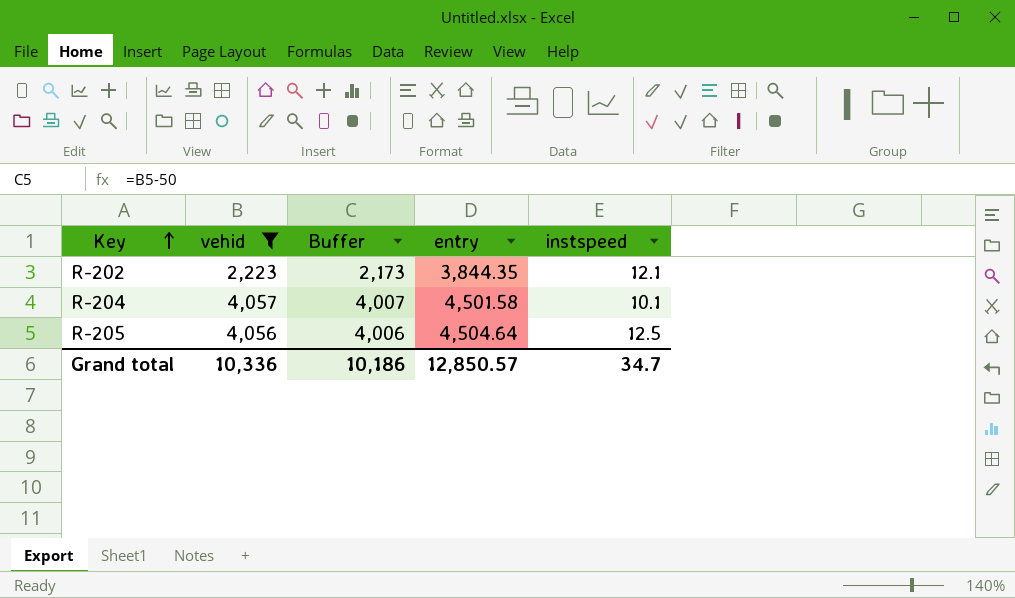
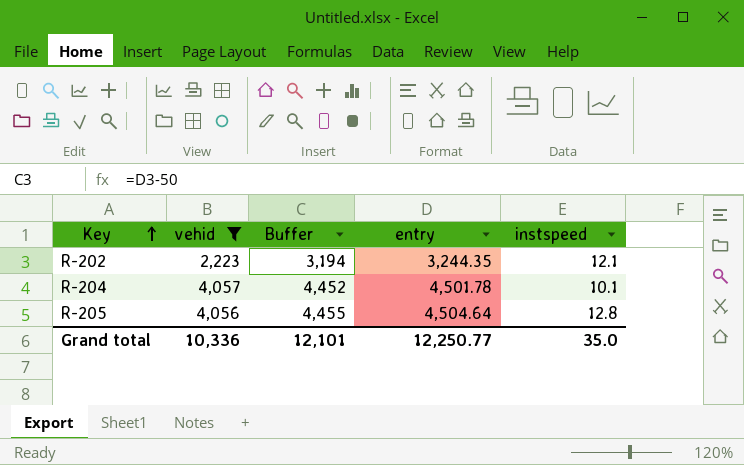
column Buffer | formula: [vehid] - 50 -> [entry] - 50
R-202 | entry: 3,844.35 -> 3,244.35
R-204 | entry: 4,501.58 -> 4,501.78
R-205 | instspeed: 12.5 -> 12.8
Grand total | Buffer: 10,186 -> 12,101
Grand total | entry: 12,850.57 -> 12,250.77
Grand total | instspeed: 34.7 -> 35.0

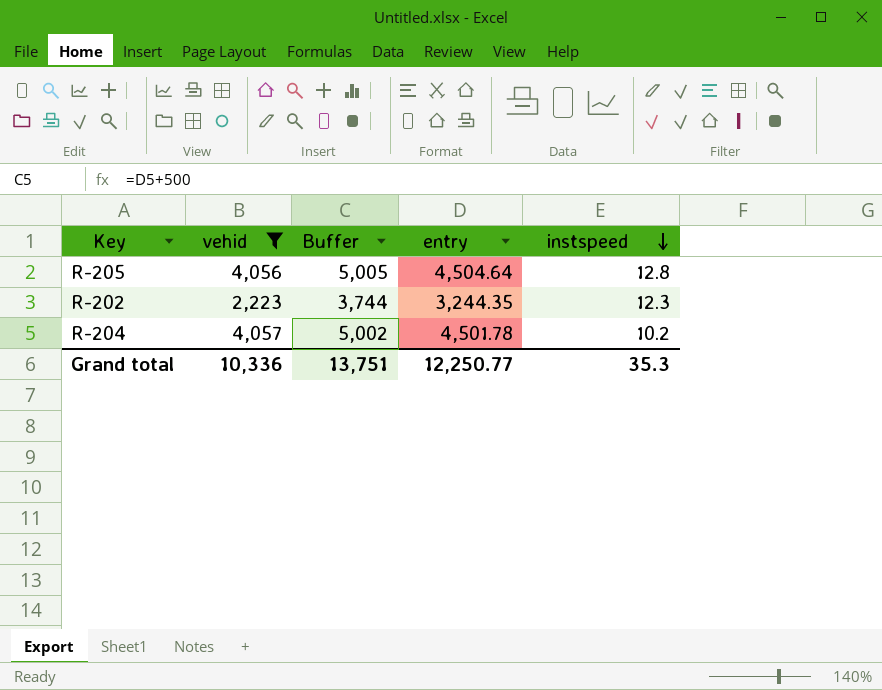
row order: Key ascending -> instspeed descending
column Buffer | formula: [entry] - 50 -> [entry] + 500
R-202 | instspeed: 12.1 -> 12.3
R-204 | instspeed: 10.1 -> 10.2
Grand total | Buffer: 12,101 -> 13,751
Grand total | instspeed: 35.0 -> 35.3

